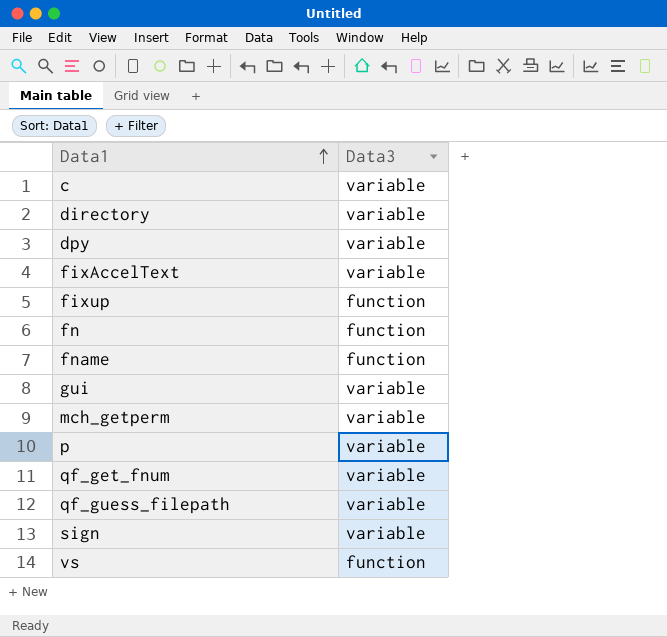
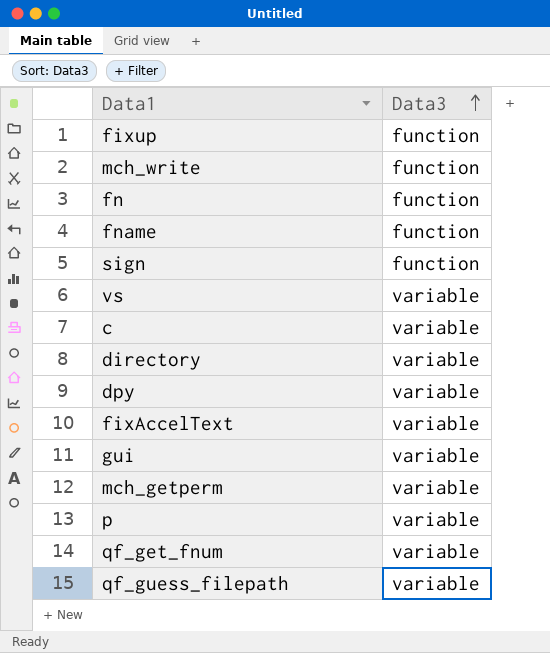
row order: Data1 ascending -> Data3 ascending
row mch_write: none -> function
sign | Data3: variable -> function
vs | Data3: function -> variable

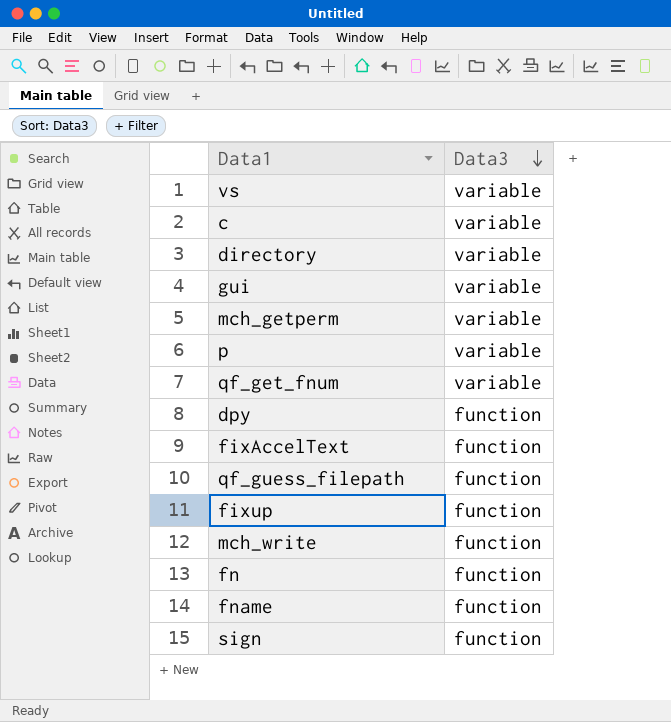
row order: Data3 ascending -> Data3 descending
dpy | Data3: variable -> function
fixAccelText | Data3: variable -> function
qf_guess_filepath | Data3: variable -> function

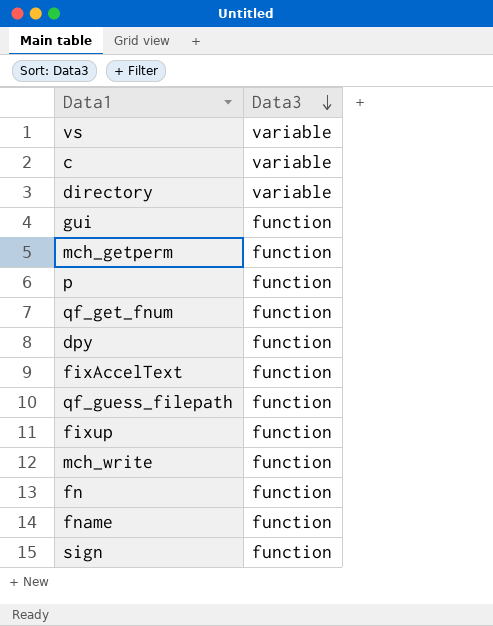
gui | Data3: variable -> function
mch_getperm | Data3: variable -> function
p | Data3: variable -> function
qf_get_fnum | Data3: variable -> function

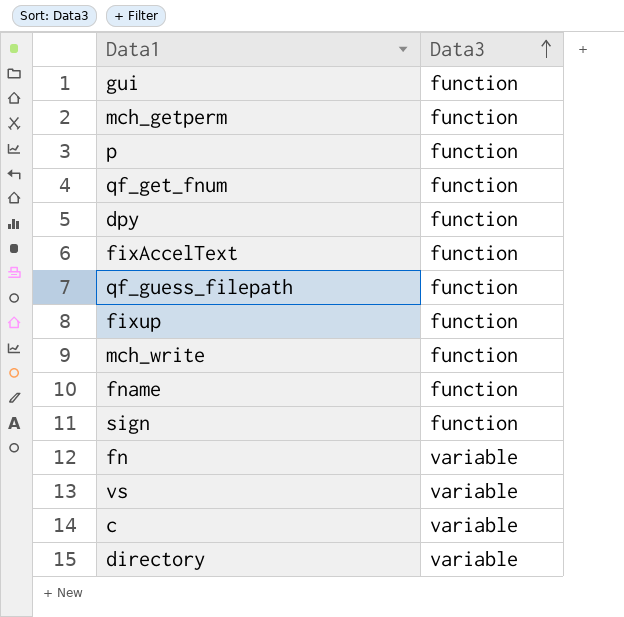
row order: Data3 descending -> Data3 ascending
fn | Data3: function -> variable

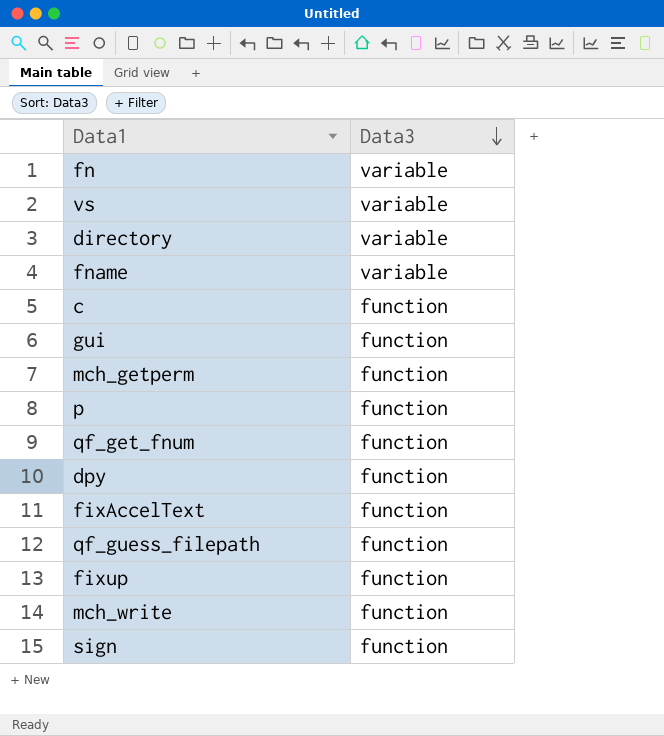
row order: Data3 ascending -> Data3 descending
fname | Data3: function -> variable
c | Data3: variable -> function

